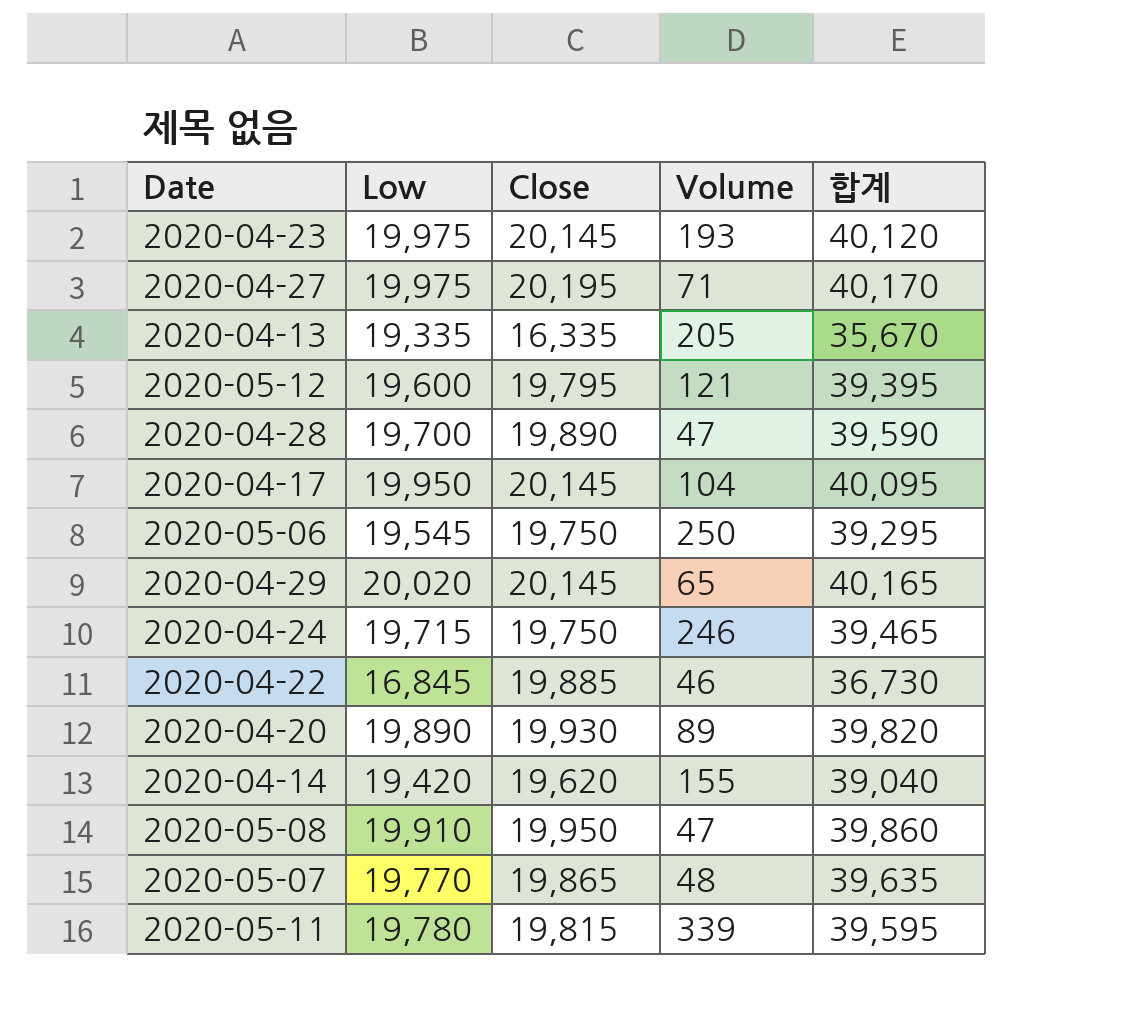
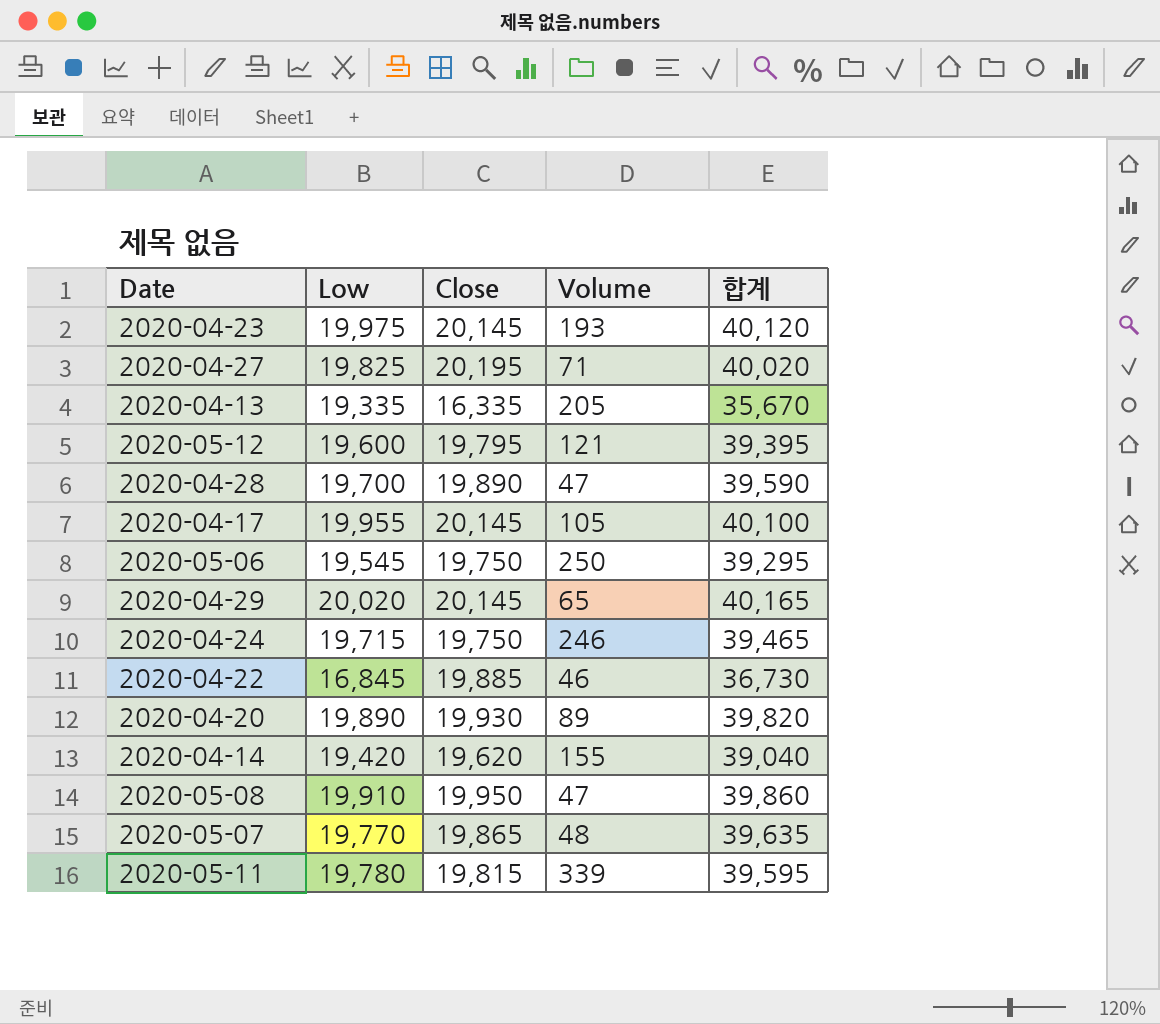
2020-04-27 | Low: 19,975 -> 19,825
2020-04-27 | 합계: 40,170 -> 40,020
2020-04-17 | Low: 19,950 -> 19,955
2020-04-17 | Volume: 104 -> 105
2020-04-17 | 합계: 40,095 -> 40,100

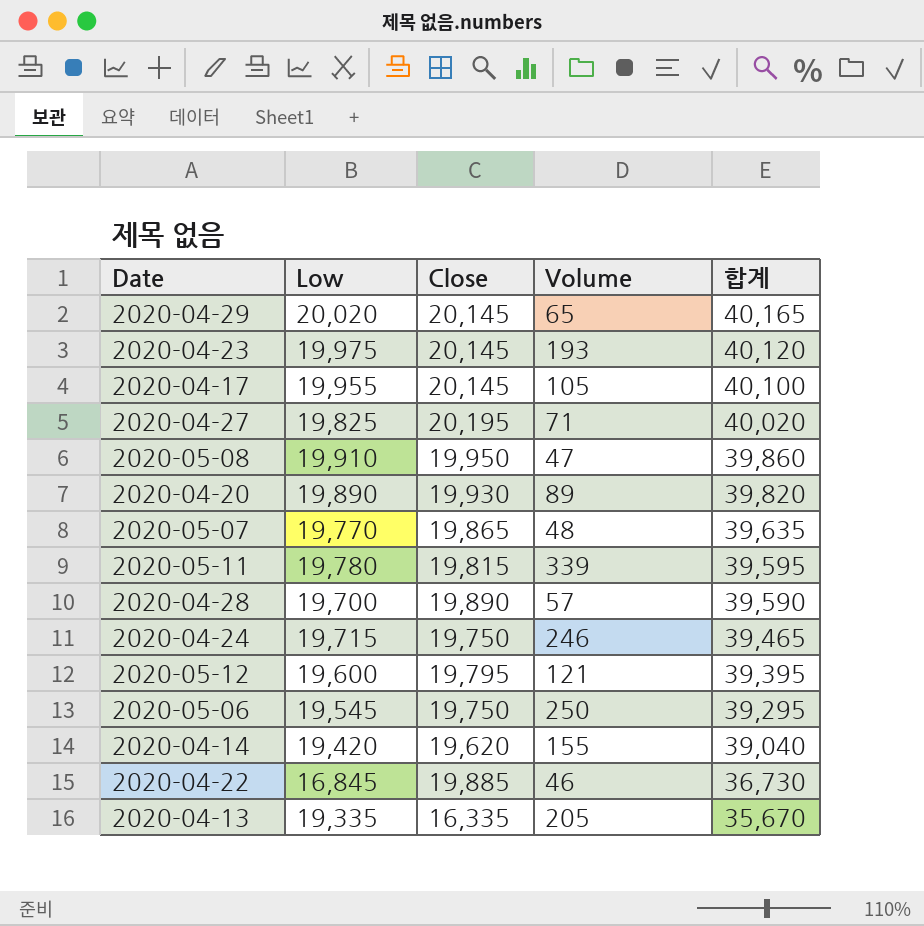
row order: none -> 합계 descending
2020-04-28 | Volume: 47 -> 57

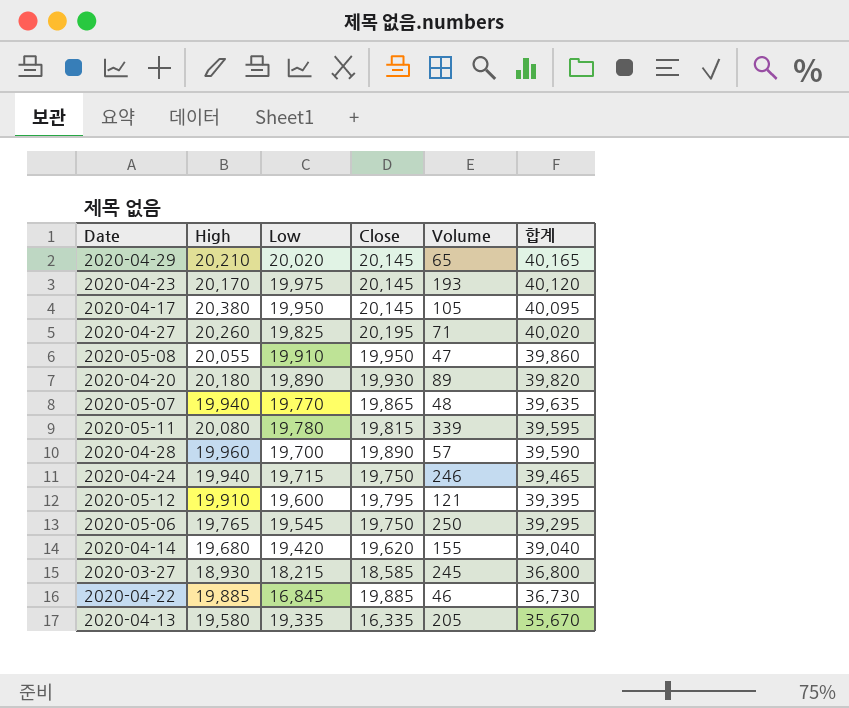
column High | position: none -> 2
2020-04-17 | Low: 19,955 -> 19,950
2020-04-17 | 합계: 40,100 -> 40,095
row 2020-03-27: none -> 18,930 | 18,215 | 18,585 | 245 | 36,800

